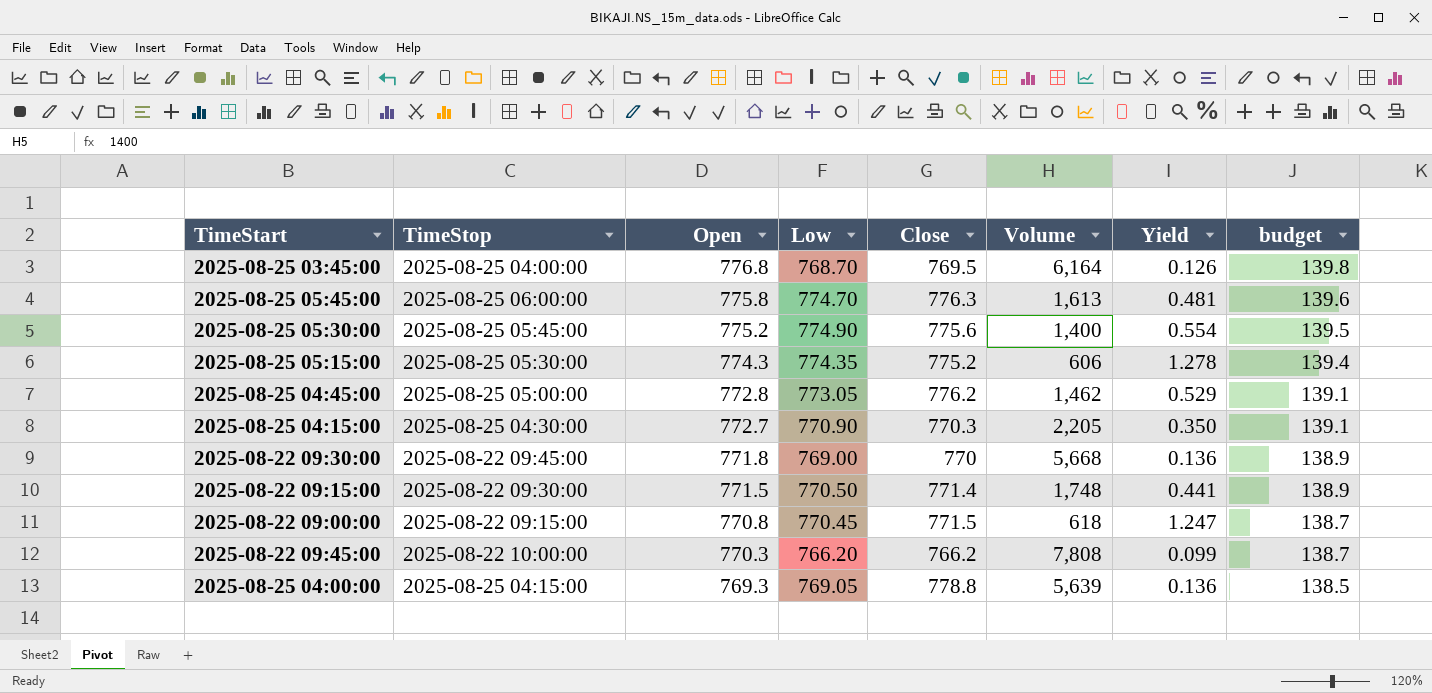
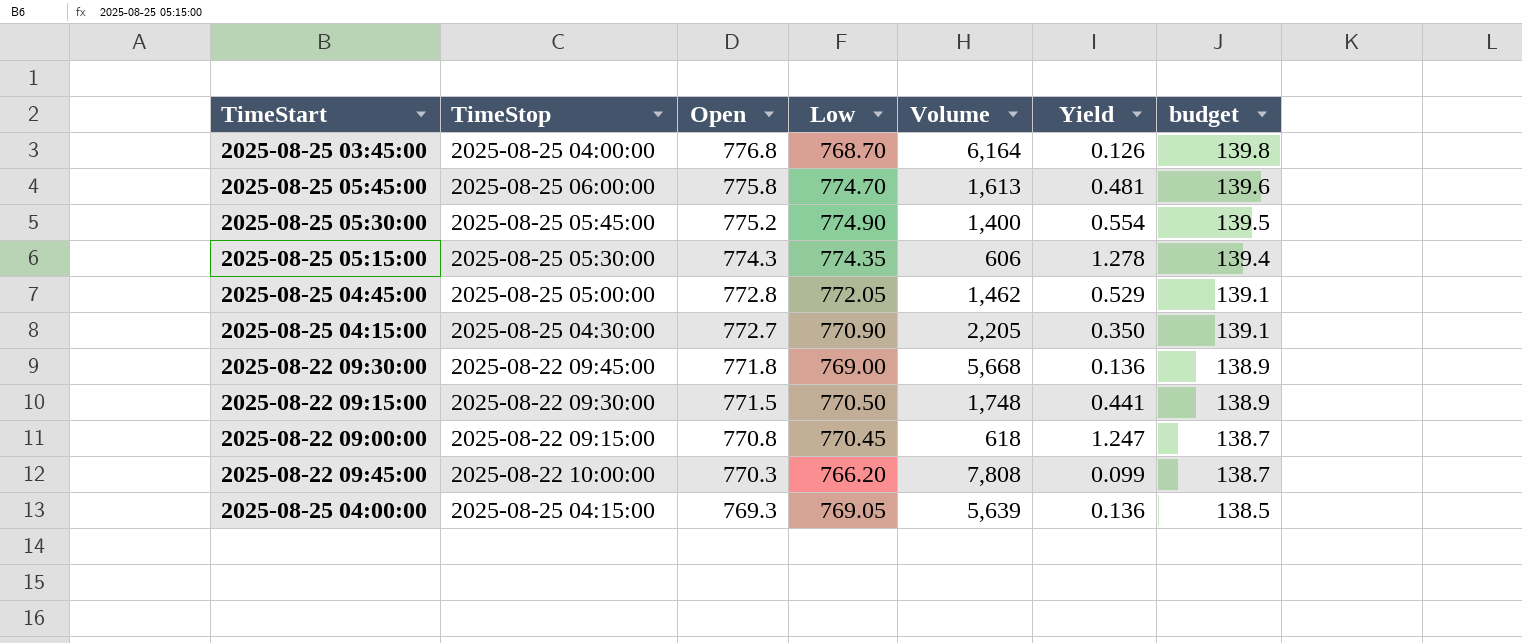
column Close | position: 5 -> none
2025-08-25 04:45:00 | Low: 773.05 -> 772.05

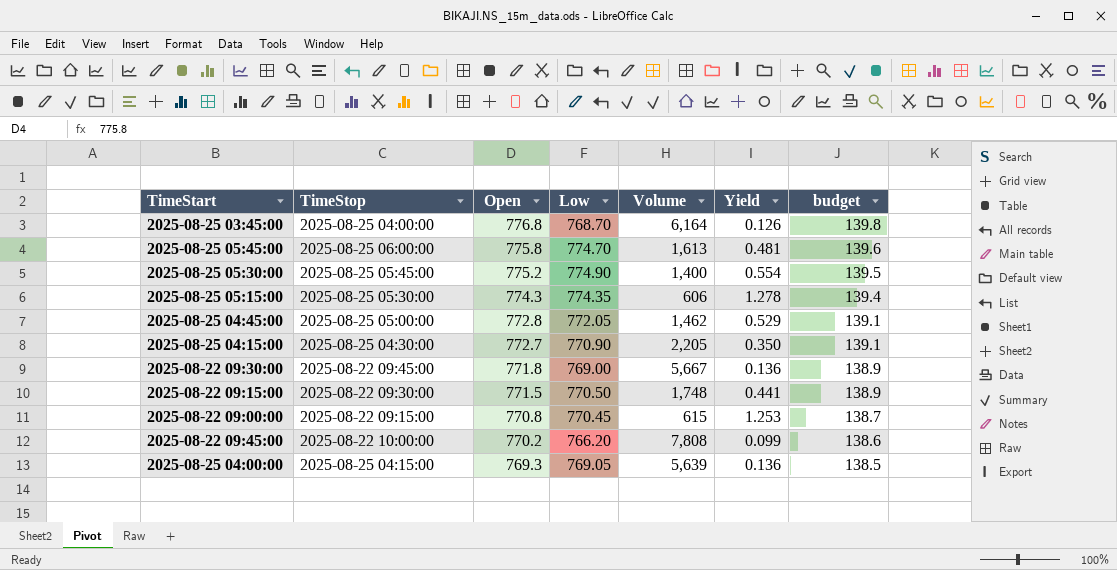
2025-08-22 09:30:00 | Volume: 5,668 -> 5,667
2025-08-22 09:00:00 | Volume: 618 -> 615
2025-08-22 09:00:00 | Yield: 1.247 -> 1.253
2025-08-22 09:45:00 | Open: 770.3 -> 770.2
2025-08-22 09:45:00 | budget: 138.7 -> 138.6

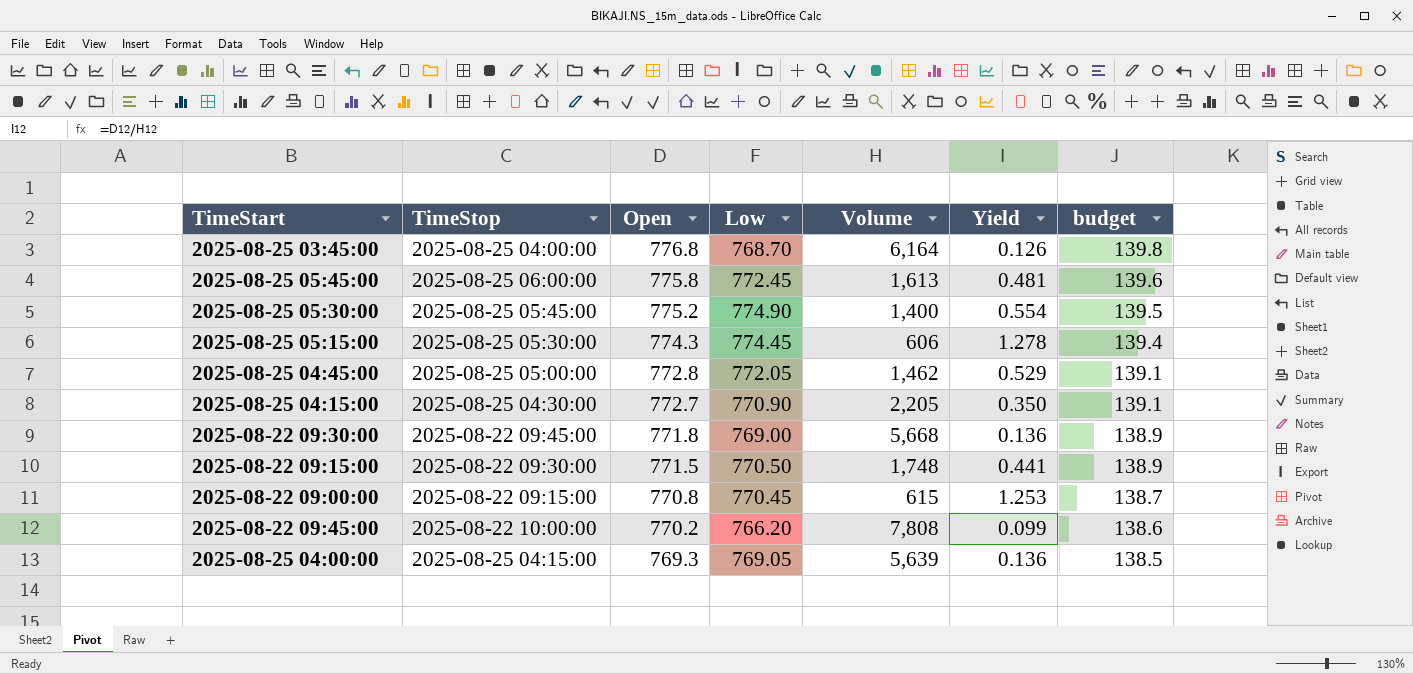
2025-08-25 05:45:00 | Low: 774.70 -> 772.45
2025-08-25 05:15:00 | Low: 774.35 -> 774.45
2025-08-22 09:30:00 | Volume: 5,667 -> 5,668

